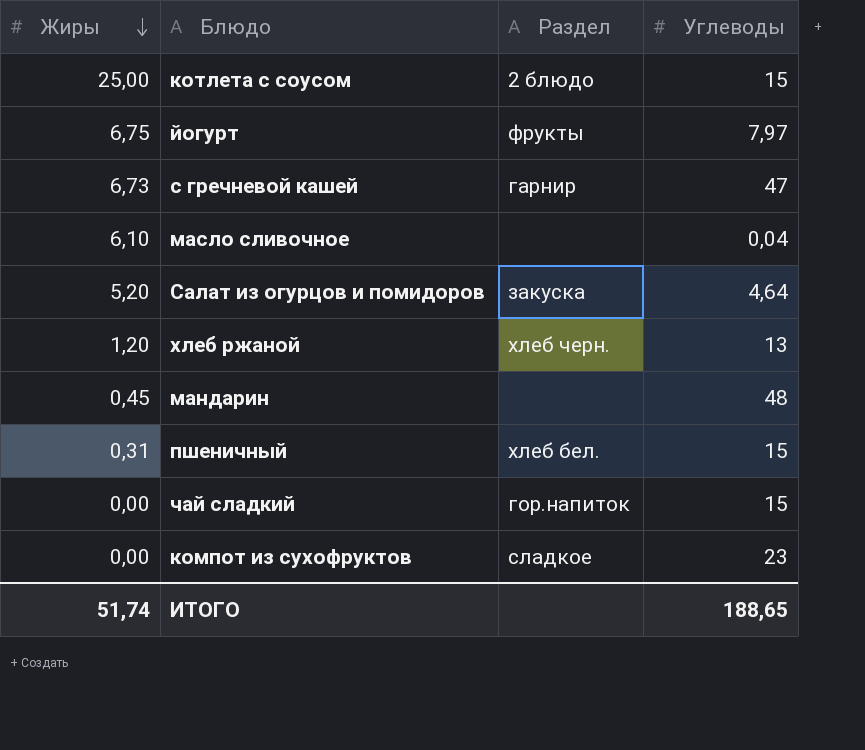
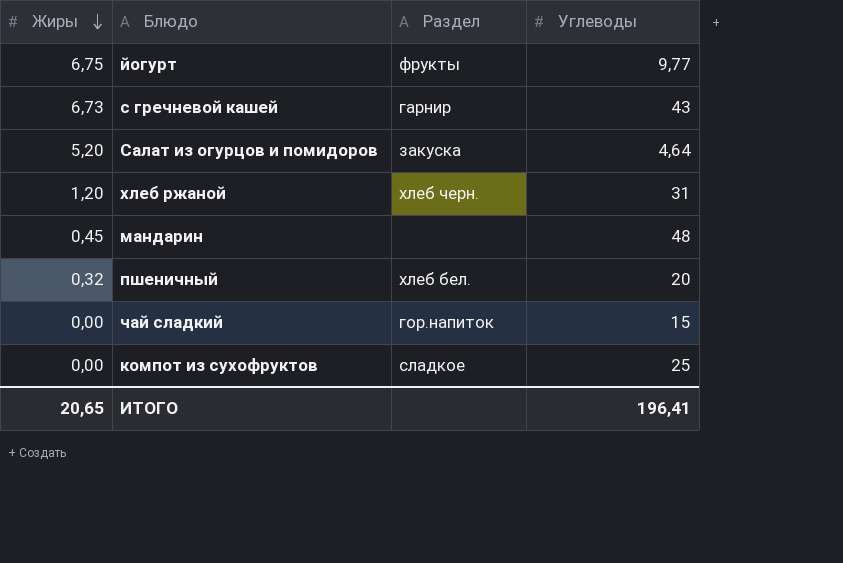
row котлета с соусом: 25,00 | 2 блюдо | 15 -> none
row масло сливочное: 6,10 | none | 0,04 -> none
йогурт | Углеводы: 7,97 -> 9,77
с гречневой кашей | Углеводы: 47 -> 43
хлеб ржаной | Углеводы: 13 -> 31
пшеничный | Жиры: 0,31 -> 0,32
пшеничный | Углеводы: 15 -> 20
компот из сухофруктов | Углеводы: 23 -> 25
ИТОГО | Жиры: 51,74 -> 20,65
ИТОГО | Углеводы: 188,65 -> 196,41

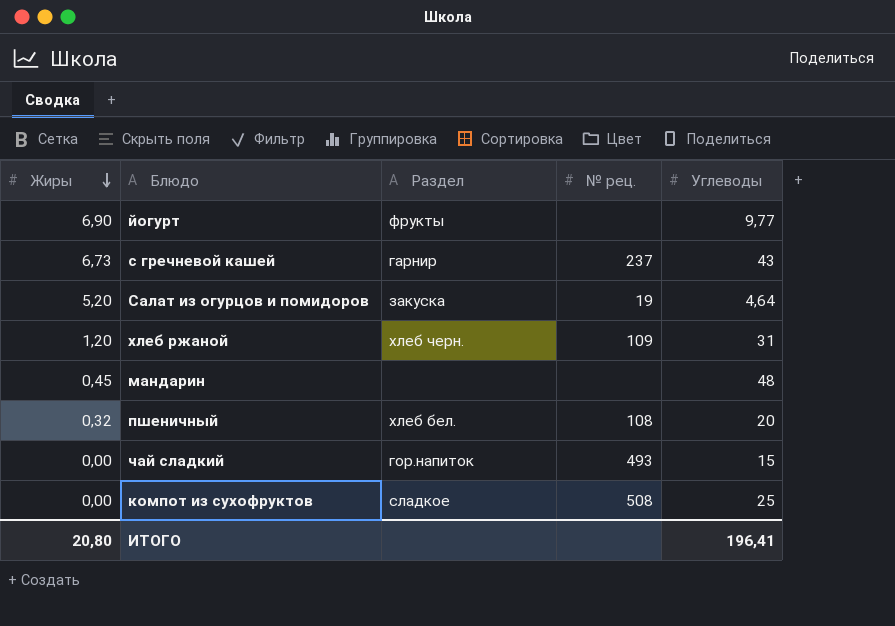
column № рец. | position: none -> 4
йогурт | Жиры: 6,75 -> 6,90
ИТОГО | Жиры: 20,65 -> 20,80

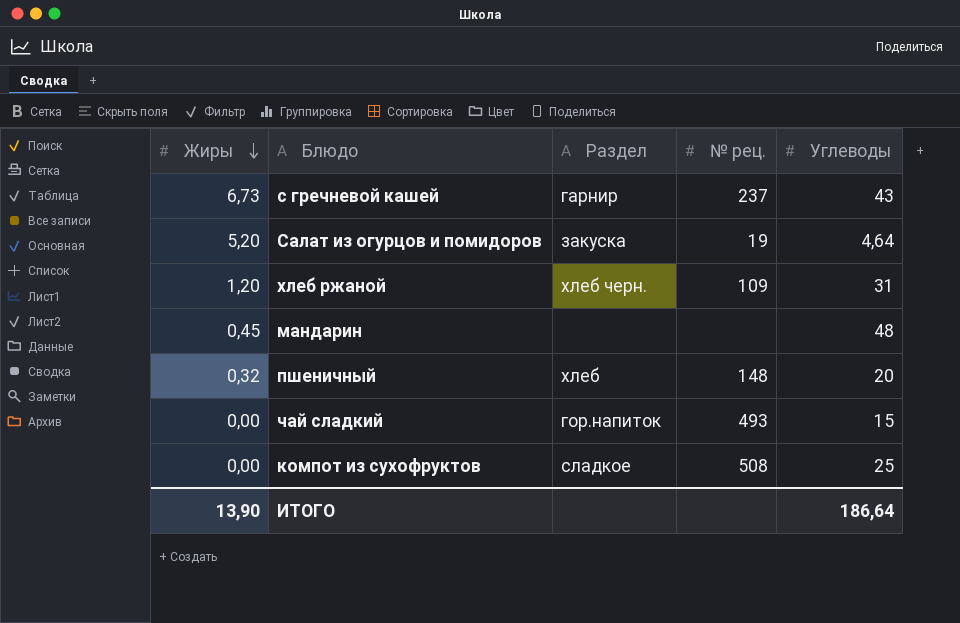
row йогурт: 6,90 | фрукты | none | 9,77 -> none
пшеничный | Раздел: хлеб бел. -> хлеб
пшеничный | № рец.: 108 -> 148
ИТОГО | Жиры: 20,80 -> 13,90
ИТОГО | Углеводы: 196,41 -> 186,64

